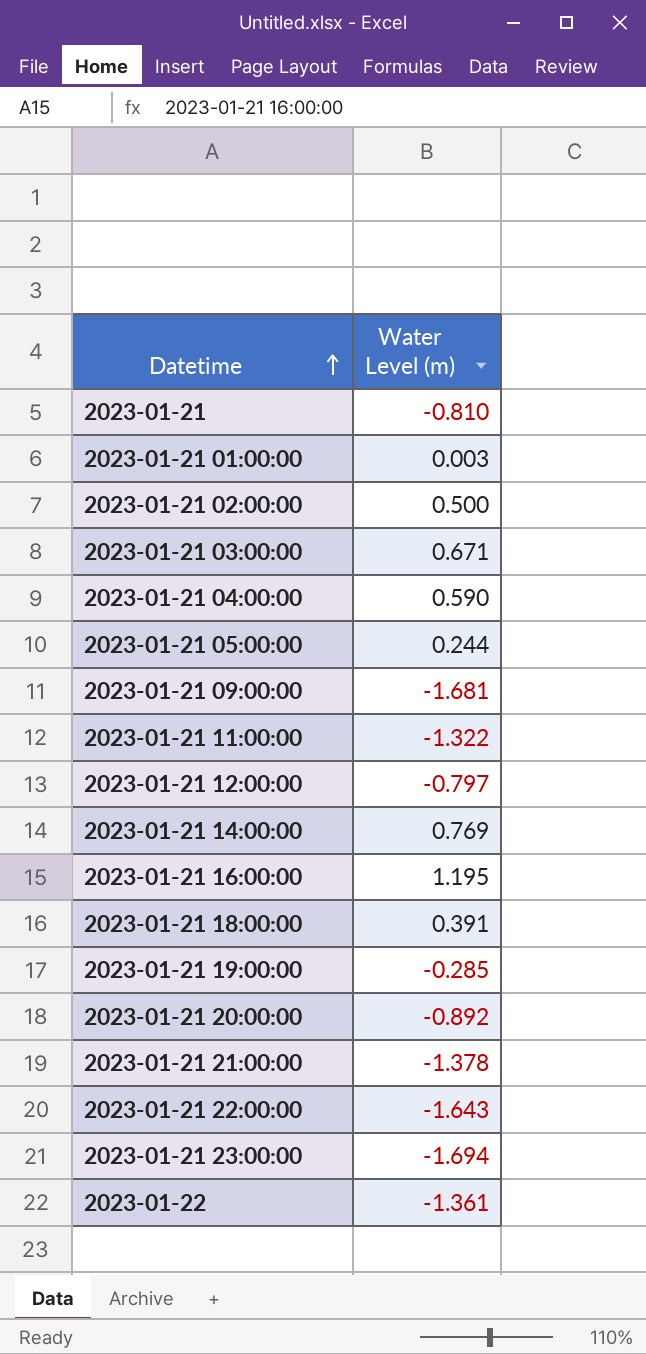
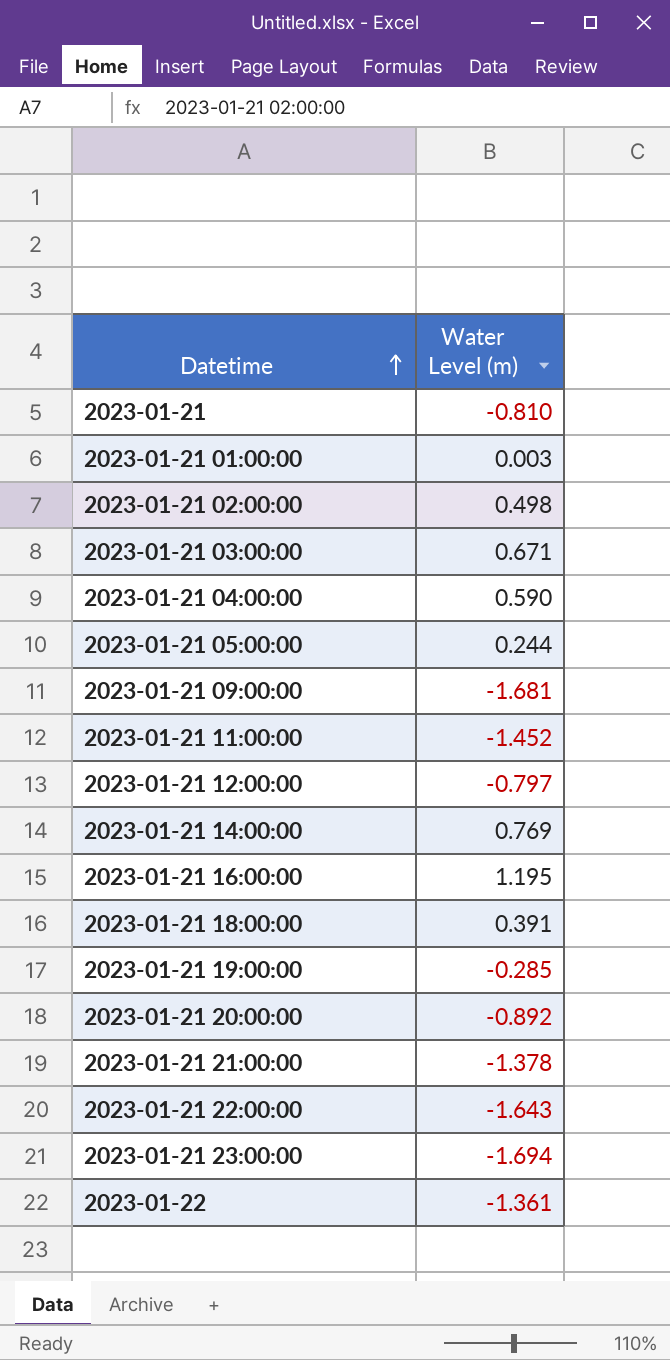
2023-01-21 02:00:00 | Water Level (m): 0.500 -> 0.498
2023-01-21 11:00:00 | Water Level (m): -1.322 -> -1.452

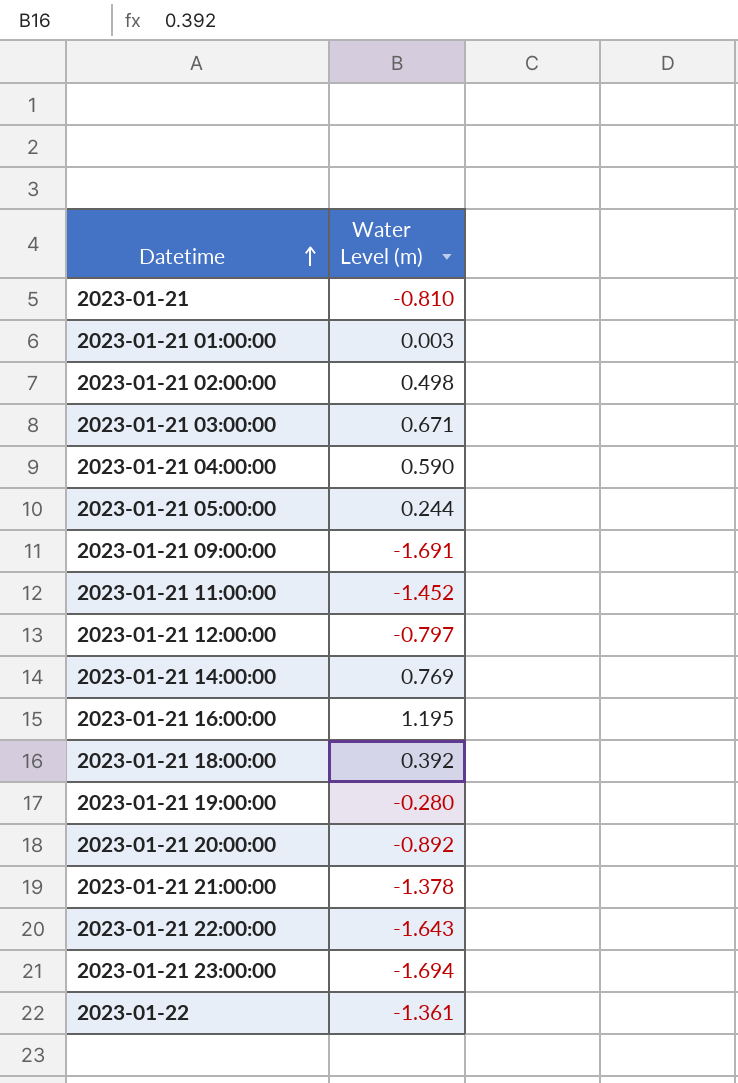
2023-01-21 09:00:00 | Water Level (m): -1.681 -> -1.691
2023-01-21 18:00:00 | Water Level (m): 0.391 -> 0.392
2023-01-21 19:00:00 | Water Level (m): -0.285 -> -0.280

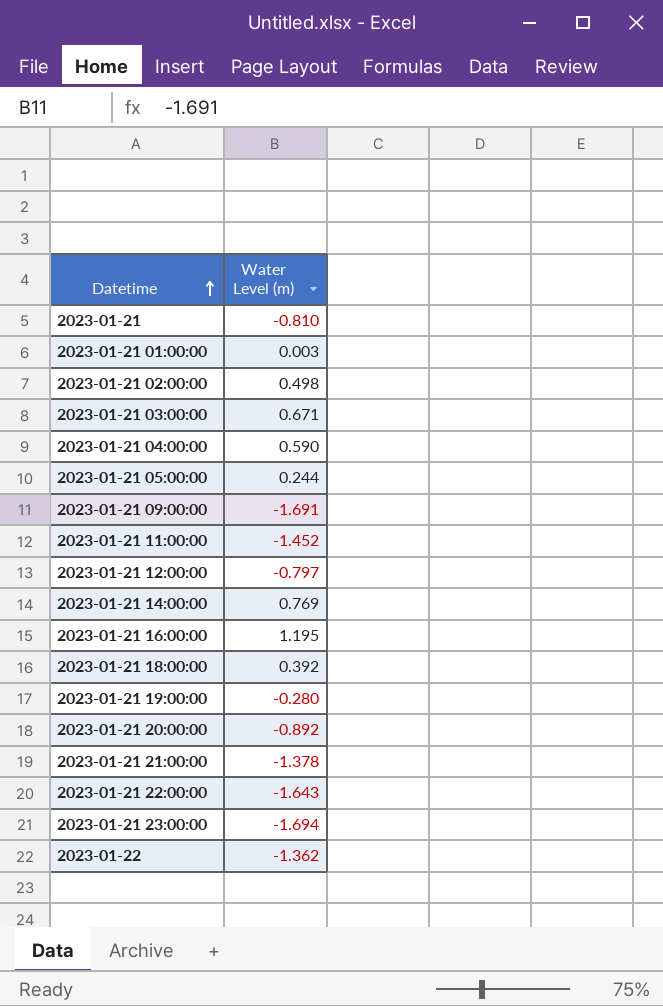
2023-01-22 | Water Level (m): -1.361 -> -1.362

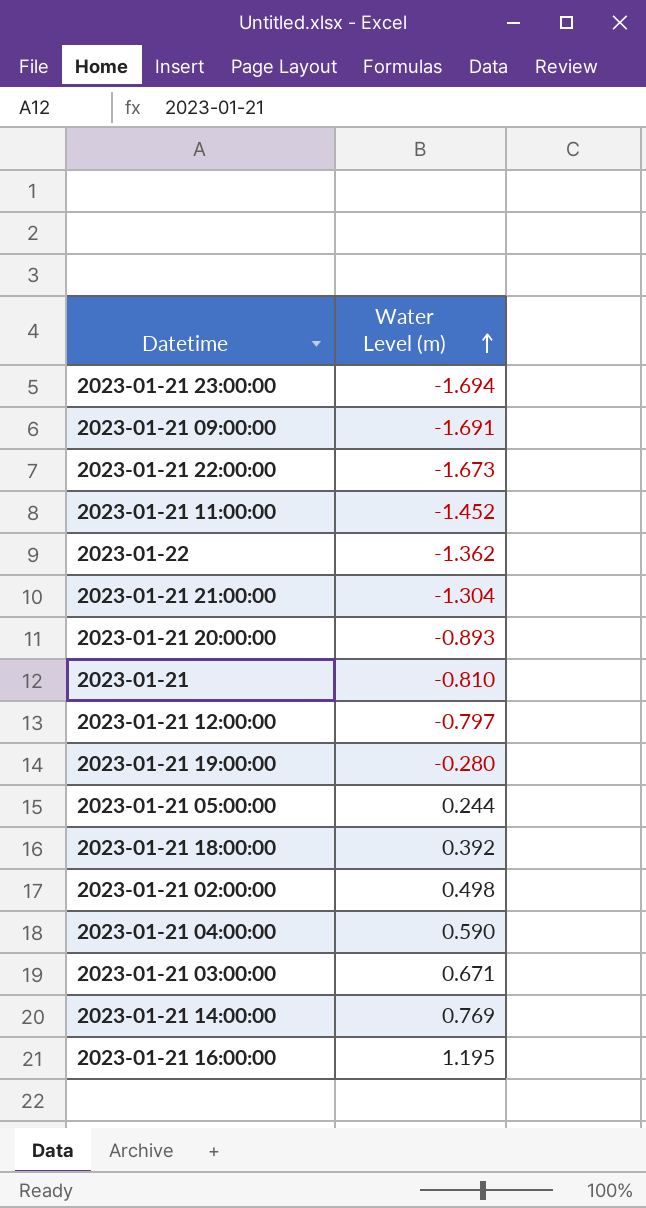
row order: Datetime ascending -> Water Level (m) ascending
row 2023-01-21 01:00:00: 0.003 -> none
2023-01-21 22:00:00 | Water Level (m): -1.643 -> -1.673
2023-01-21 21:00:00 | Water Level (m): -1.378 -> -1.304
2023-01-21 20:00:00 | Water Level (m): -0.892 -> -0.893

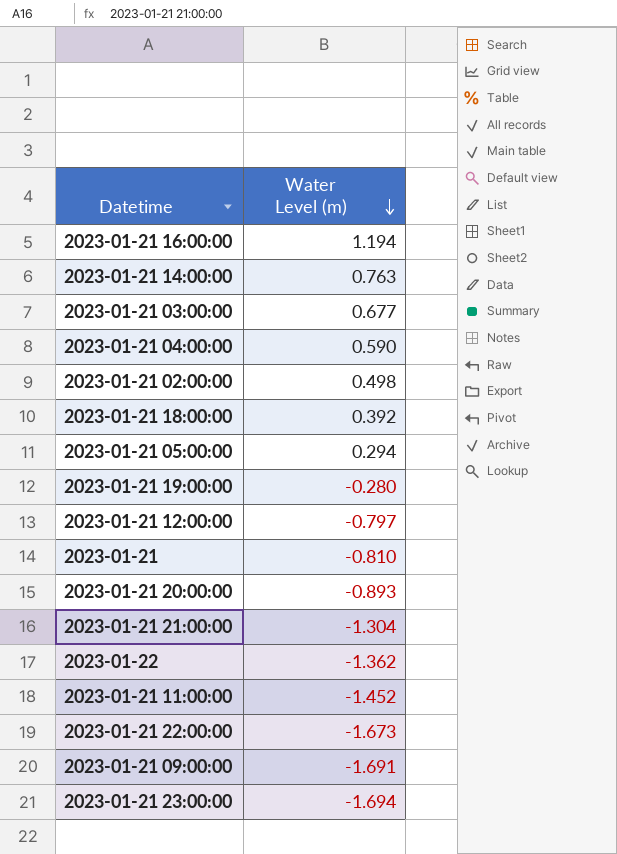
row order: Water Level (m) ascending -> Water Level (m) descending
2023-01-21 16:00:00 | Water Level (m): 1.195 -> 1.194
2023-01-21 14:00:00 | Water Level (m): 0.769 -> 0.763
2023-01-21 03:00:00 | Water Level (m): 0.671 -> 0.677
2023-01-21 05:00:00 | Water Level (m): 0.244 -> 0.294

